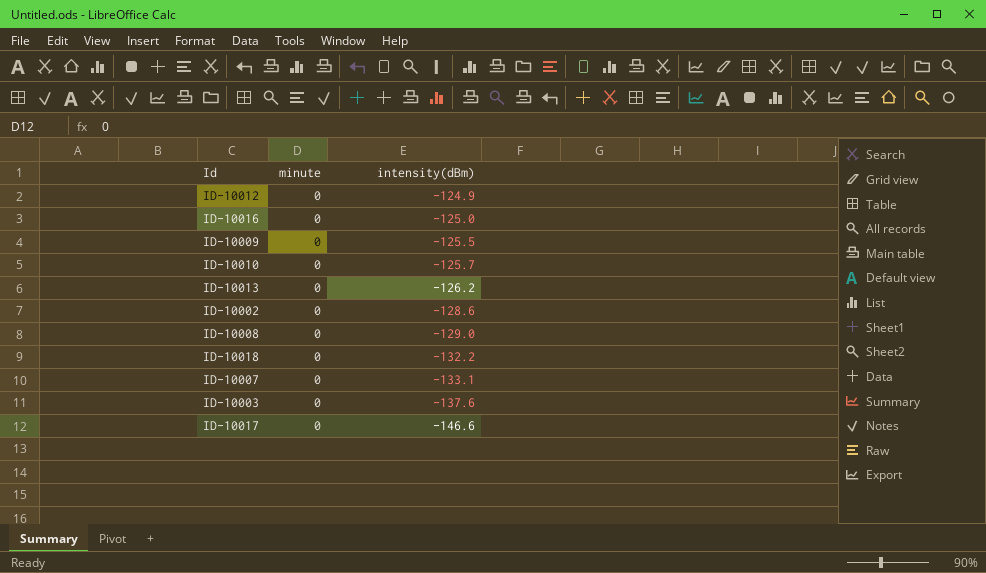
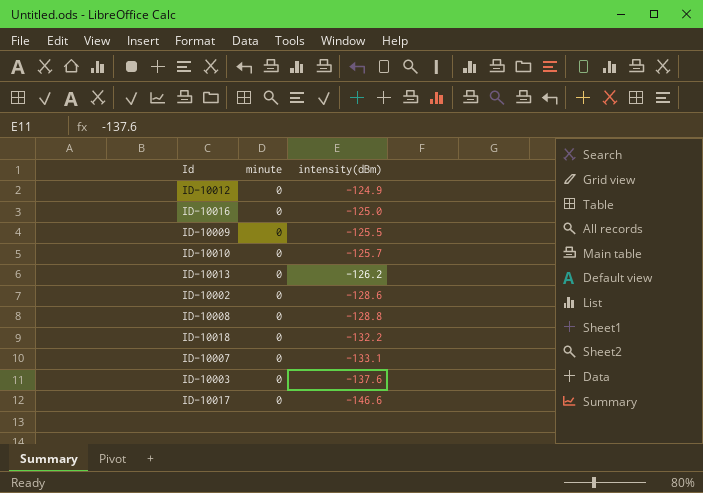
ID-10008 | intensity(dBm): -129.0 -> -128.8

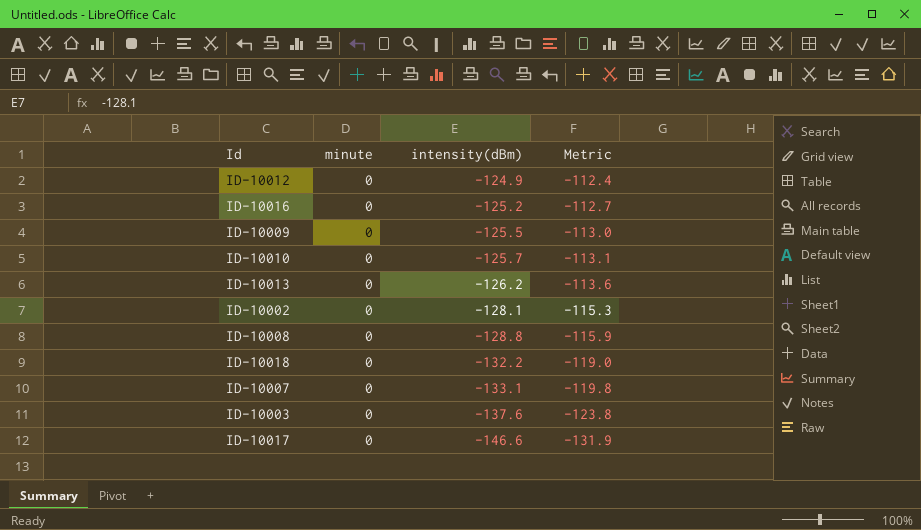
column Metric | formula: none -> [intensity(dBm)] * 0.9
ID-10016 | intensity(dBm): -125.0 -> -125.2
ID-10002 | intensity(dBm): -128.6 -> -128.1

